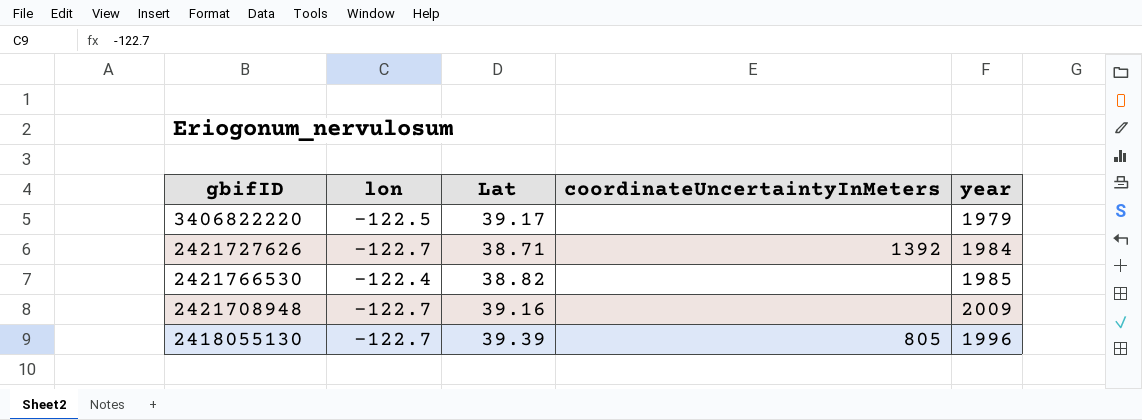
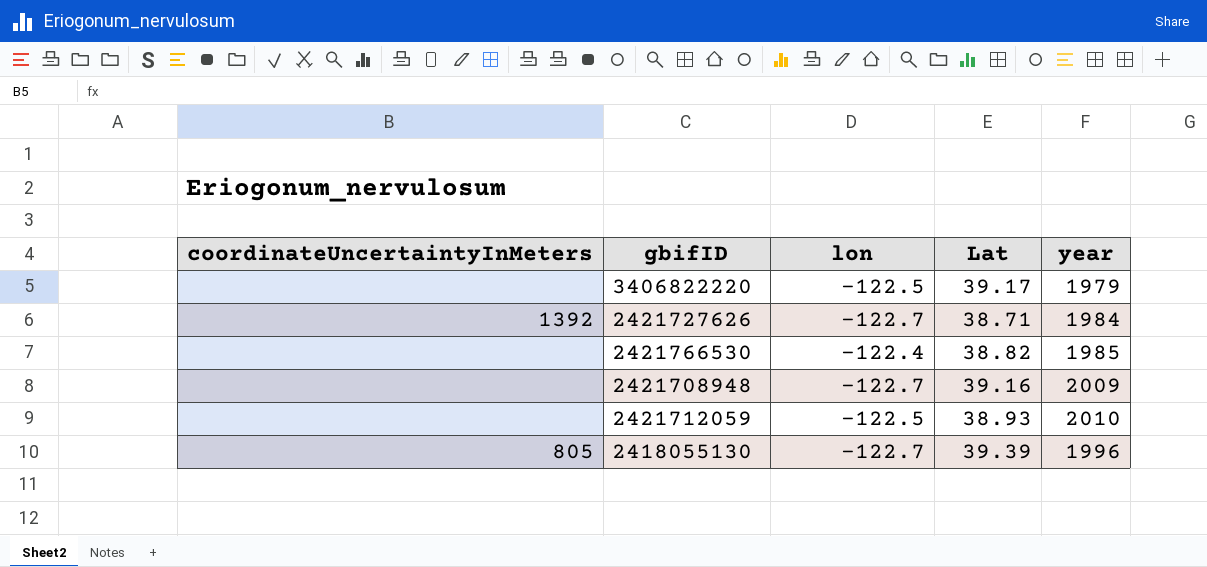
column coordinateUncertaintyInMeters | position: 4 -> 1
row 2421712059: none -> none | -122.5 | 38.93 | 2010

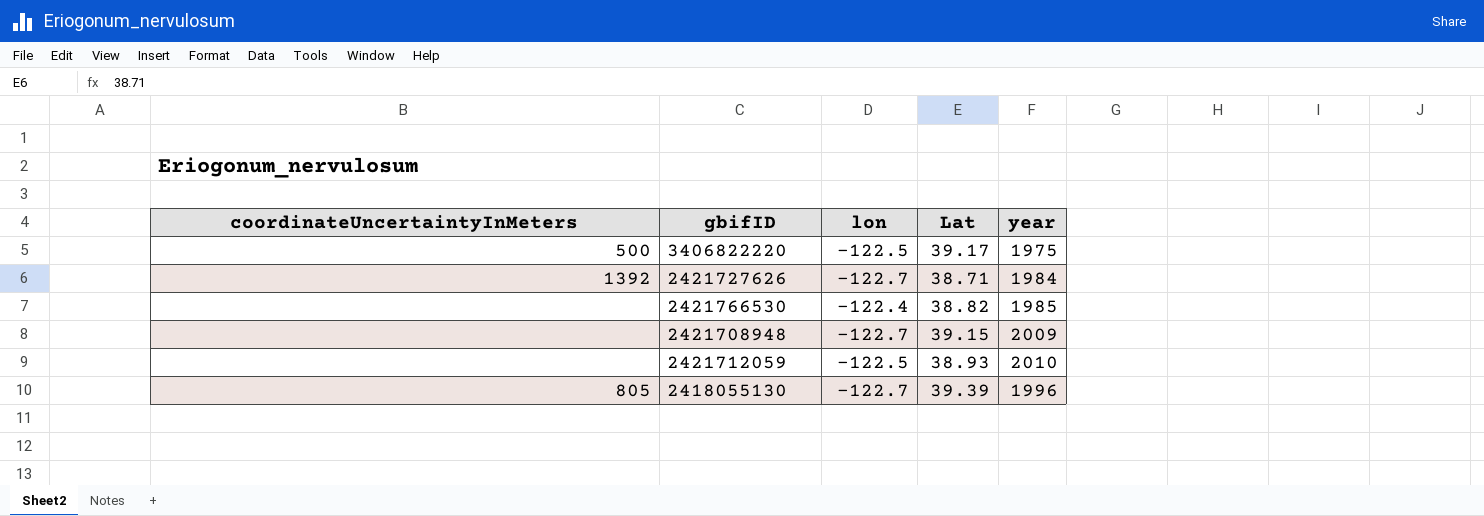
3406822220 | coordinateUncertaintyInMeters: none -> 500
3406822220 | year: 1979 -> 1975
2421708948 | Lat: 39.16 -> 39.15

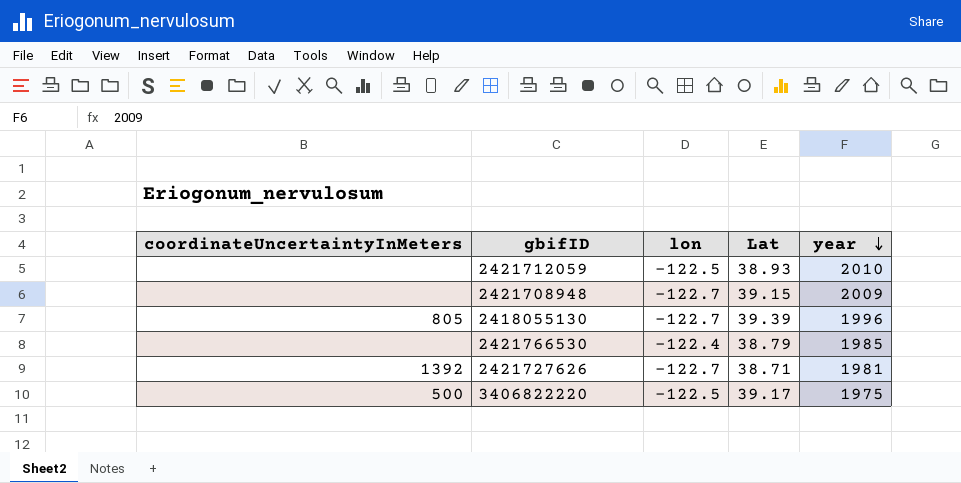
row order: none -> year descending
2421766530 | Lat: 38.82 -> 38.79
2421727626 | year: 1984 -> 1981

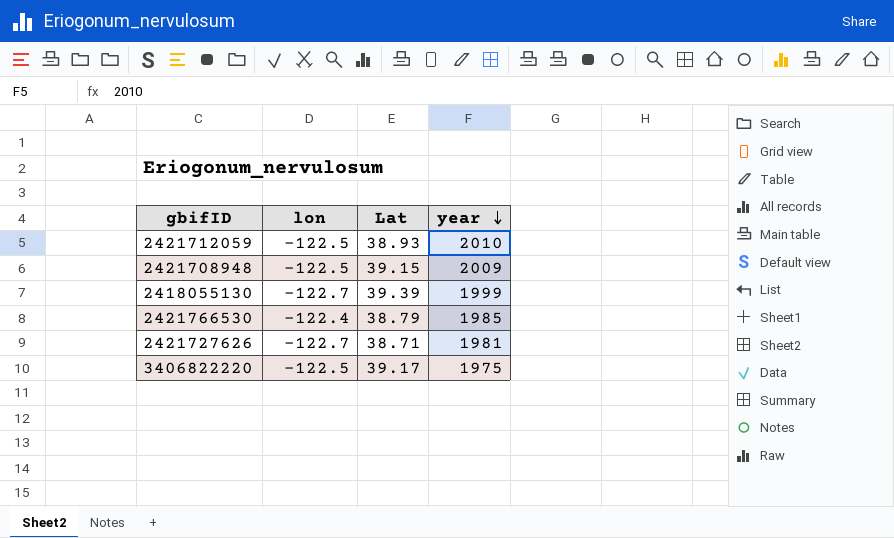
column coordinateUncertaintyInMeters | position: 1 -> none
2421708948 | lon: -122.7 -> -122.5
2418055130 | year: 1996 -> 1999

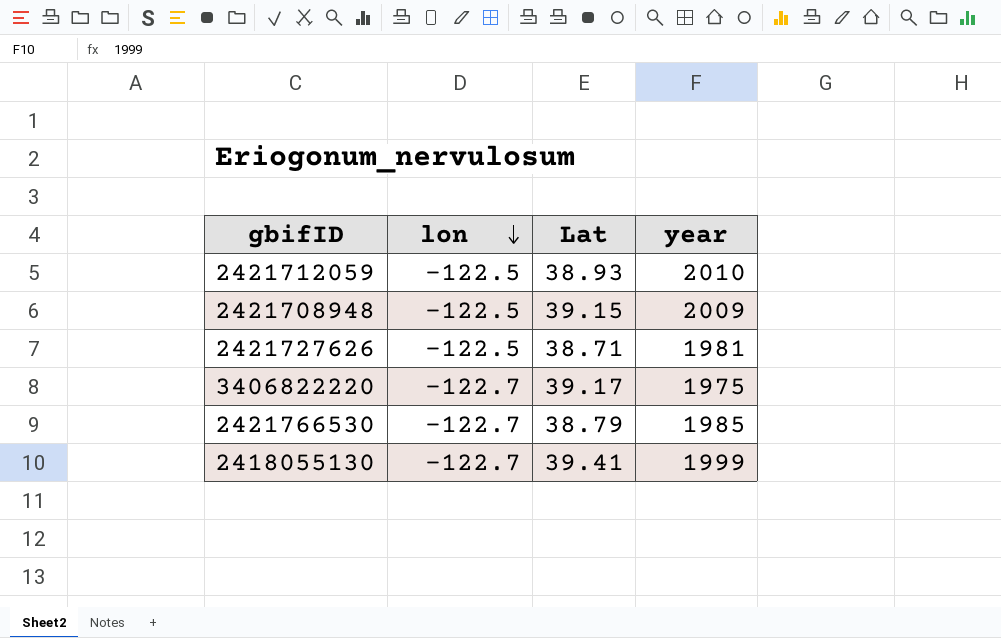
row order: year descending -> lon descending
2421727626 | lon: -122.7 -> -122.5
3406822220 | lon: -122.5 -> -122.7
2421766530 | lon: -122.4 -> -122.7
2418055130 | Lat: 39.39 -> 39.41

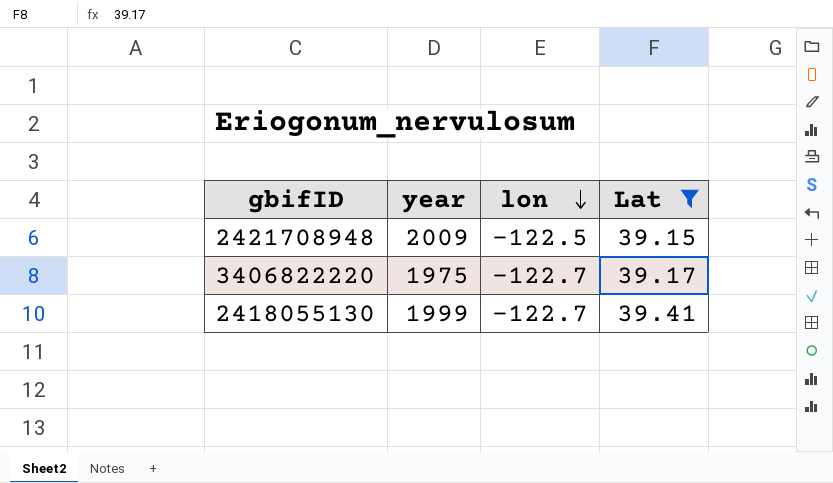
filter: none -> Lat >= 39.15
column year | position: 4 -> 2

